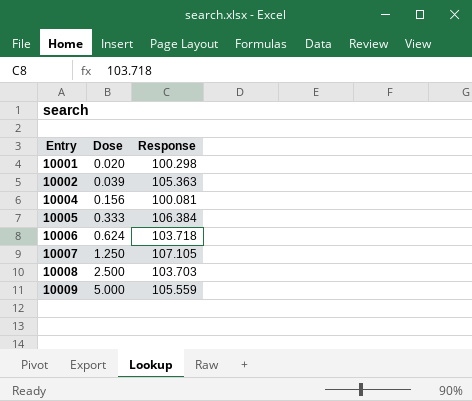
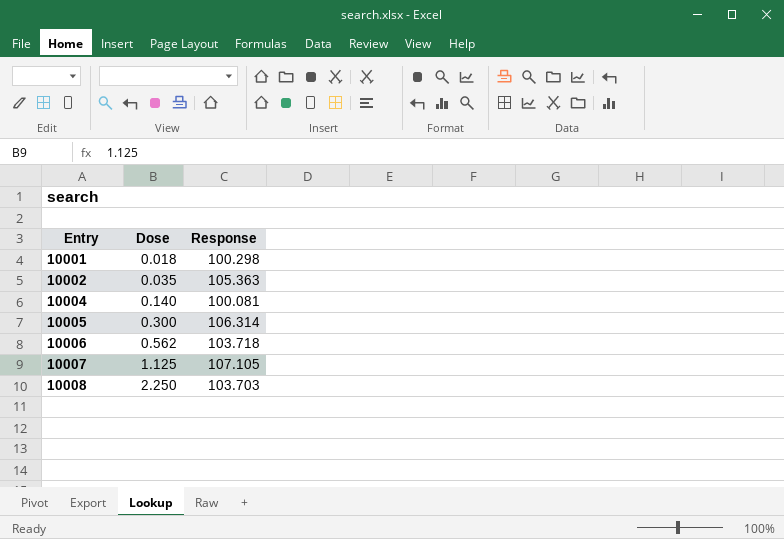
row 10009: 5.000 | 105.559 -> none
10001 | Dose: 0.020 -> 0.018
10002 | Dose: 0.039 -> 0.035
10004 | Dose: 0.156 -> 0.140
10005 | Dose: 0.333 -> 0.300
10005 | Response: 106.384 -> 106.314
10006 | Dose: 0.624 -> 0.562
10007 | Dose: 1.250 -> 1.125
10008 | Dose: 2.500 -> 2.250

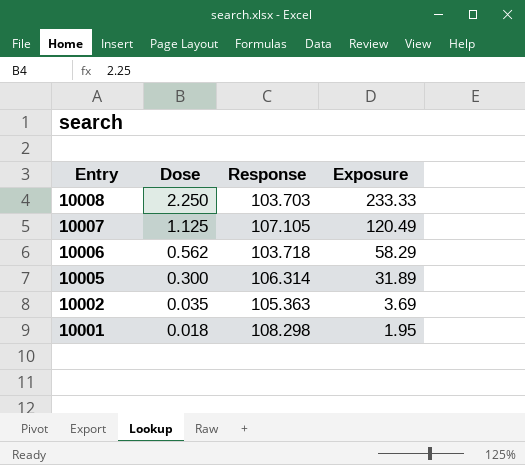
row order: Entry ascending -> Entry descending
column Exposure | formula: none -> [Dose] * [Response]
row 10004: 0.140 | 100.081 -> none
10001 | Response: 100.298 -> 108.298

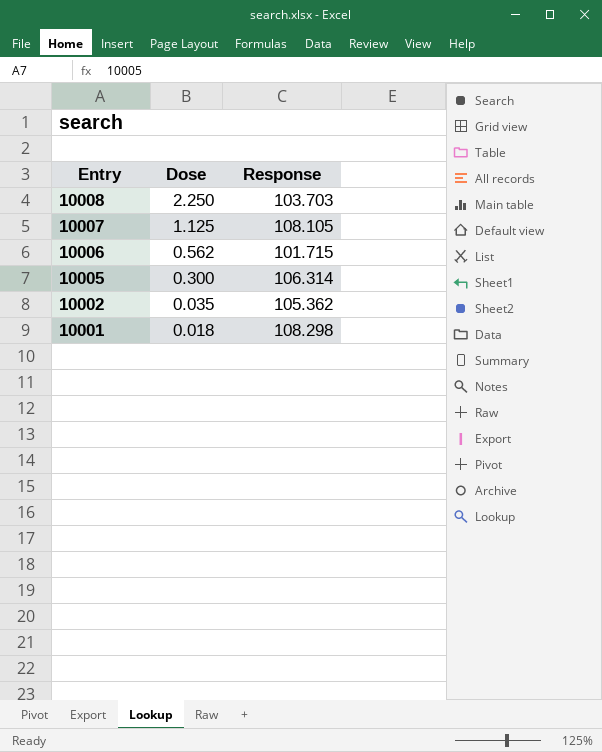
column Exposure | formula: [Dose] * [Response] -> none
10007 | Response: 107.105 -> 108.105
10006 | Response: 103.718 -> 101.715
10002 | Response: 105.363 -> 105.362

